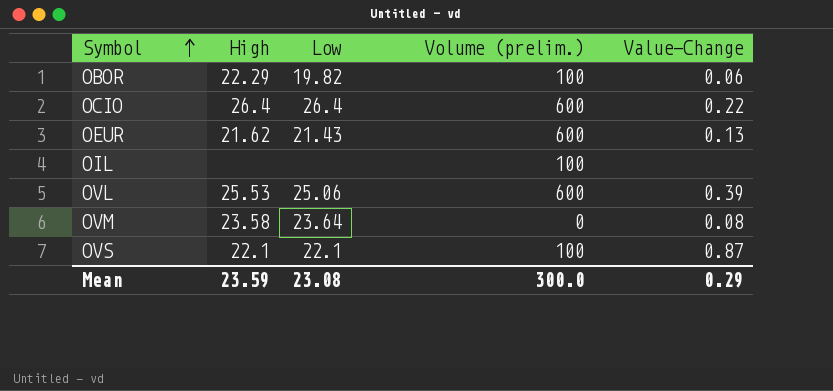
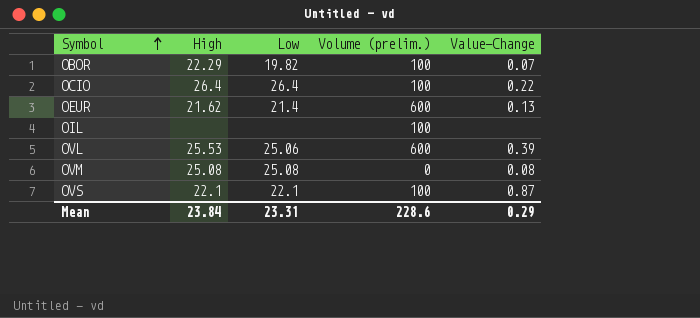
OBOR | Value-Change: 0.06 -> 0.07
OCIO | Volume (prelim.): 600 -> 100
OEUR | Low: 21.43 -> 21.4
OVM | High: 23.58 -> 25.08
OVM | Low: 23.64 -> 25.08
Mean | High: 23.59 -> 23.84
Mean | Low: 23.08 -> 23.31
Mean | Volume (prelim.): 300.0 -> 228.6

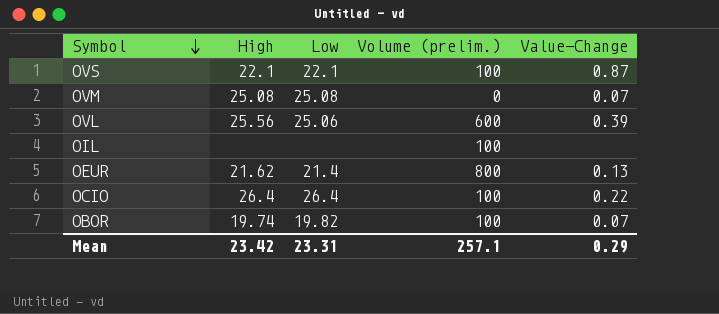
row order: Symbol ascending -> Symbol descending
OVM | Value-Change: 0.08 -> 0.07
OVL | High: 25.53 -> 25.56
OEUR | Volume (prelim.): 600 -> 800
OBOR | High: 22.29 -> 19.74
Mean | High: 23.84 -> 23.42
Mean | Volume (prelim.): 228.6 -> 257.1

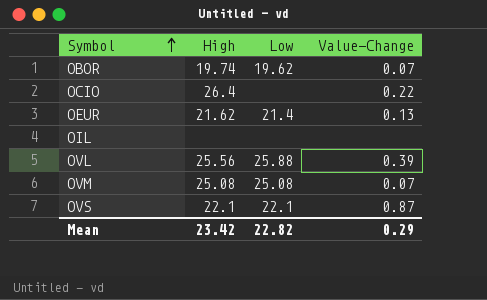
row order: Symbol descending -> Symbol ascending
column Volume (prelim.) | position: 4 -> none
OBOR | Low: 19.82 -> 19.62
OCIO | Low: 26.4 -> none
OVL | Low: 25.06 -> 25.88
Mean | Low: 23.31 -> 22.82

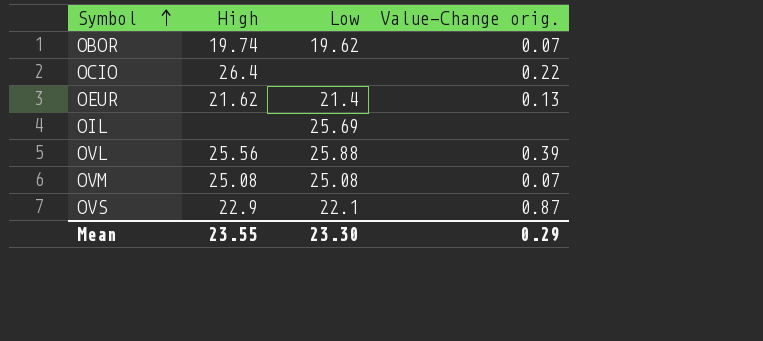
column name: Value-Change -> Value-Change orig.
OIL | Low: none -> 25.69
OVS | High: 22.1 -> 22.9
Mean | High: 23.42 -> 23.55
Mean | Low: 22.82 -> 23.30

